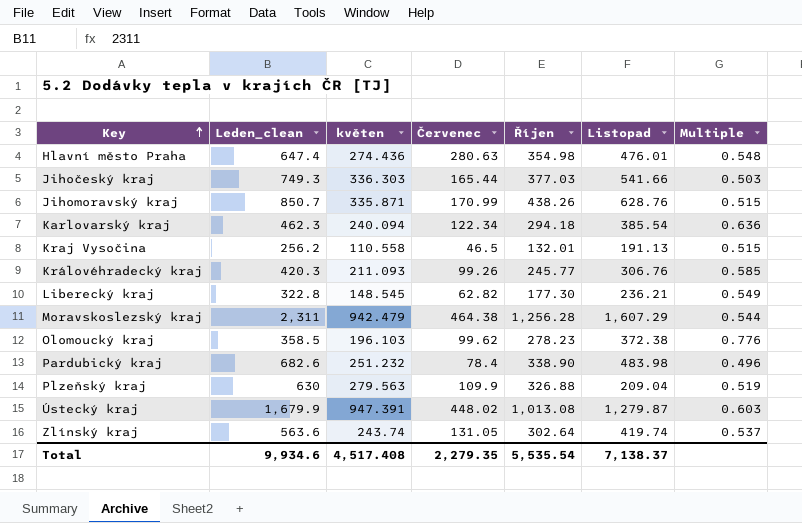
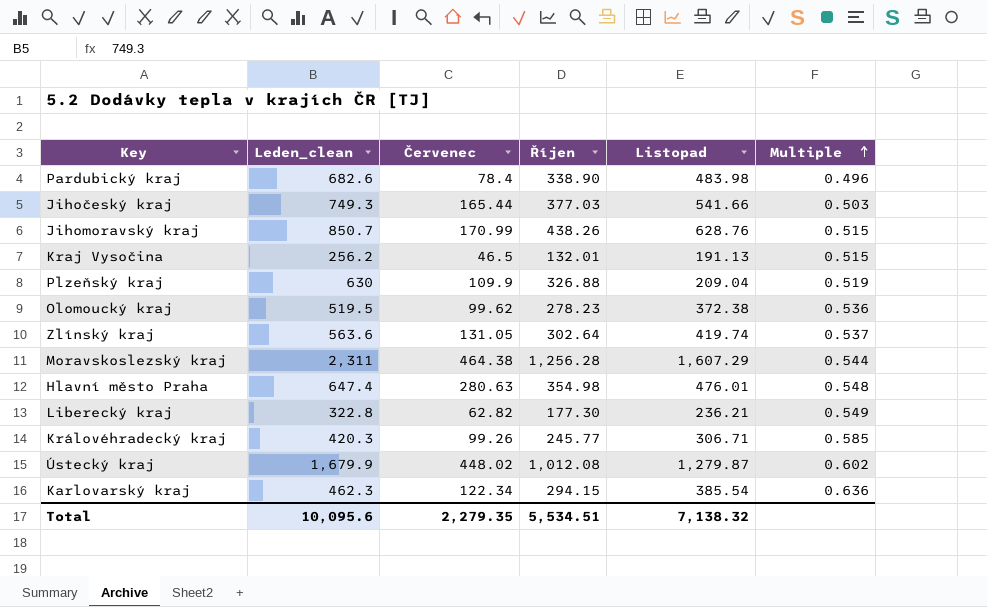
row order: Key ascending -> Multiple ascending
column květen | position: 3 -> none
Olomoucký kraj | Leden_clean: 358.5 -> 519.5
Olomoucký kraj | Multiple: 0.776 -> 0.536
Královéhradecký kraj | Listopad: 306.76 -> 306.71
Ústecký kraj | Říjen: 1,013.08 -> 1,012.08
Ústecký kraj | Multiple: 0.603 -> 0.602
Karlovarský kraj | Říjen: 294.18 -> 294.15
Total | Leden_clean: 9,934.6 -> 10,095.6
Total | Říjen: 5,535.54 -> 5,534.51
Total | Listopad: 7,138.37 -> 7,138.32

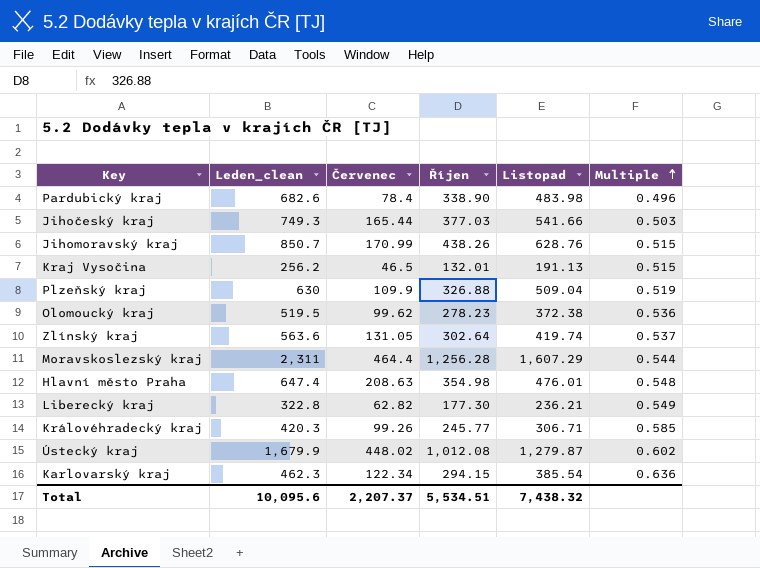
Plzeňský kraj | Listopad: 209.04 -> 509.04
Moravskoslezský kraj | Červenec: 464.38 -> 464.4
Hlavní město Praha | Červenec: 280.63 -> 208.63
Total | Červenec: 2,279.35 -> 2,207.37
Total | Listopad: 7,138.32 -> 7,438.32

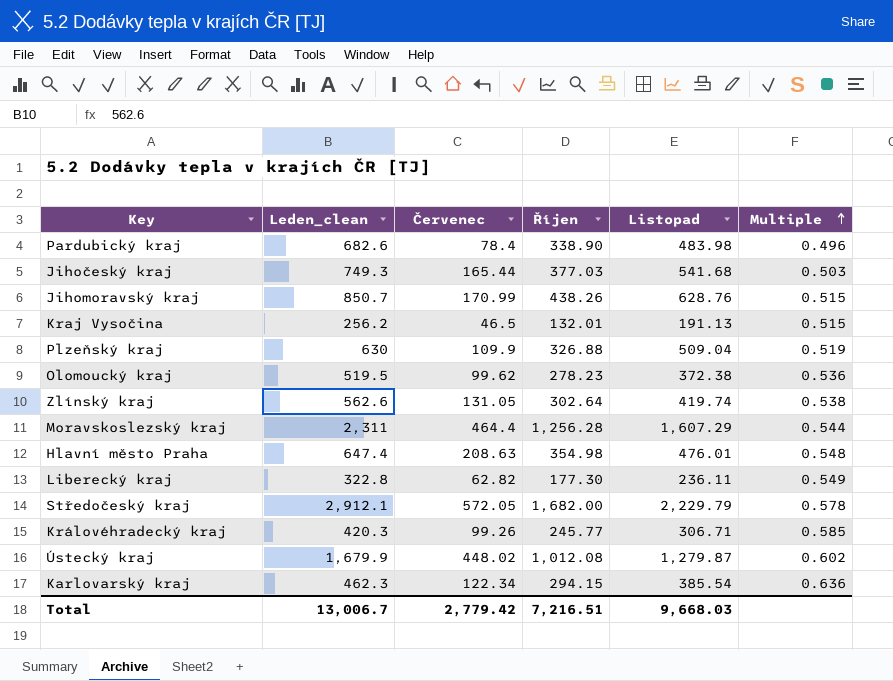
Jihočeský kraj | Listopad: 541.66 -> 541.68
Zlínský kraj | Leden_clean: 563.6 -> 562.6
Zlínský kraj | Multiple: 0.537 -> 0.538
Liberecký kraj | Listopad: 236.21 -> 236.11
row Středočeský kraj: none -> 2,912.1 | 572.05 | 1,682.00 | 2,229.79 | 0.578
Total | Leden_clean: 10,095.6 -> 13,006.7
Total | Červenec: 2,207.37 -> 2,779.42
Total | Říjen: 5,534.51 -> 7,216.51
Total | Listopad: 7,438.32 -> 9,668.03

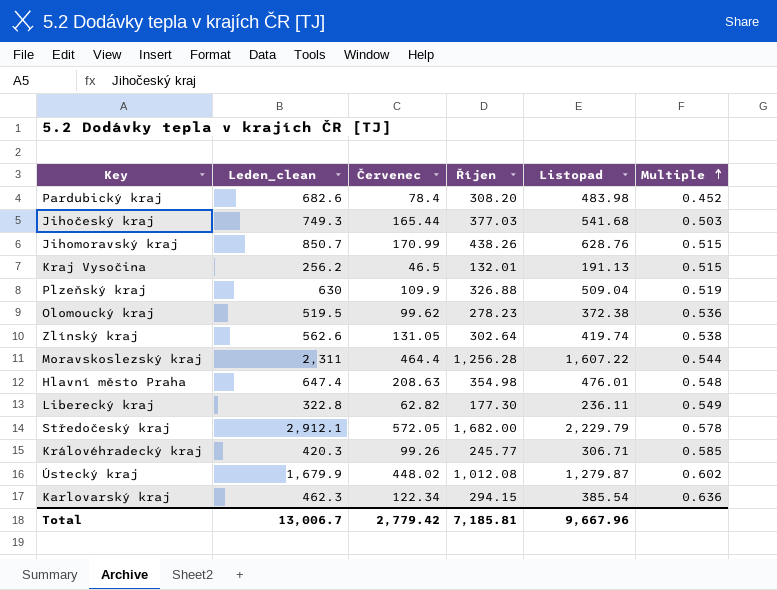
Pardubický kraj | Říjen: 338.90 -> 308.20
Pardubický kraj | Multiple: 0.496 -> 0.452
Moravskoslezský kraj | Listopad: 1,607.29 -> 1,607.22
Total | Říjen: 7,216.51 -> 7,185.81
Total | Listopad: 9,668.03 -> 9,667.96

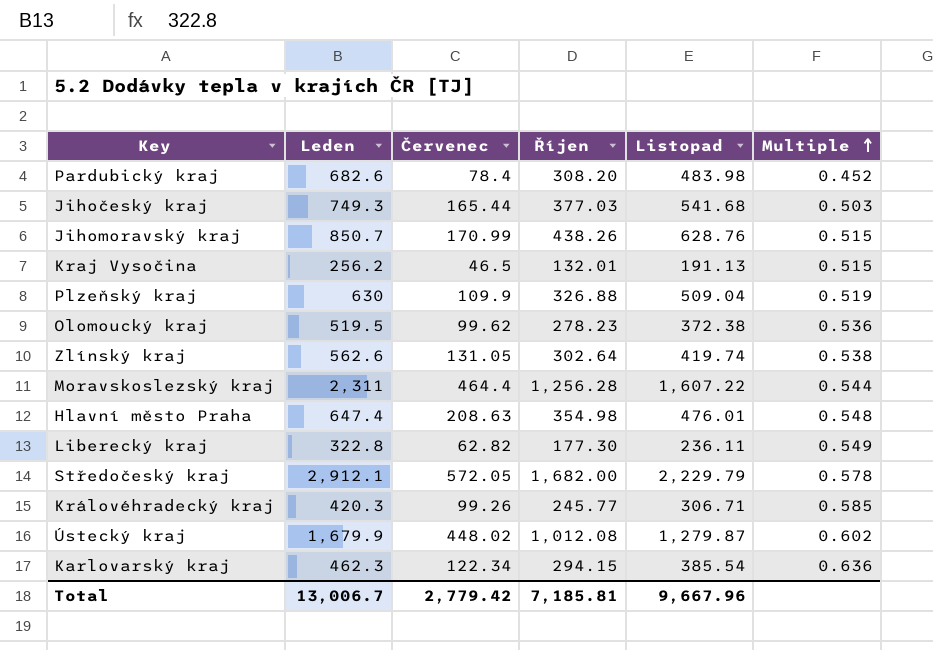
column name: Leden_clean -> Leden

